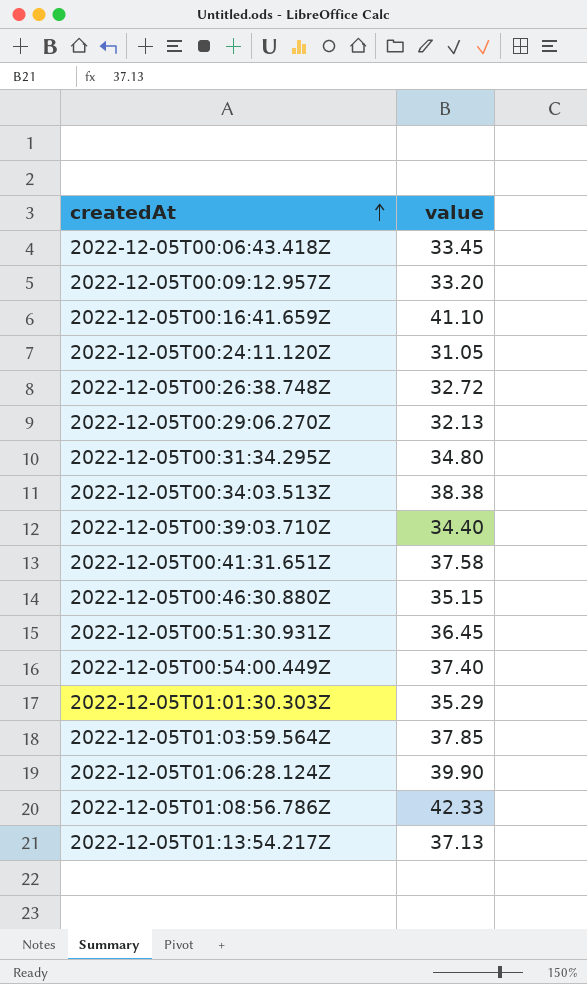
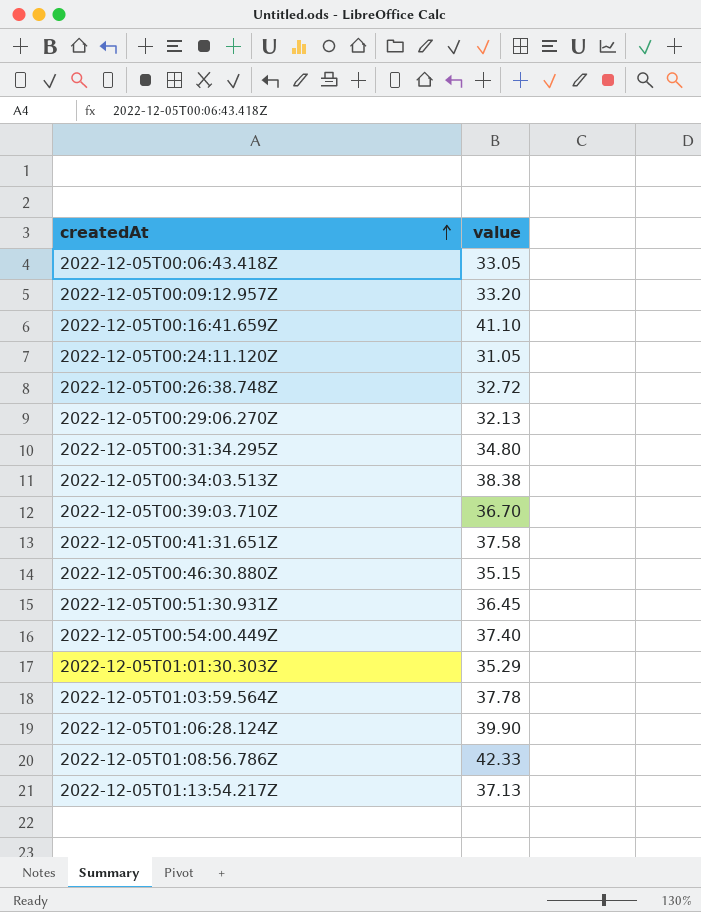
2022-12-05T00:06:43.418Z | value: 33.45 -> 33.05
2022-12-05T00:39:03.710Z | value: 34.40 -> 36.70
2022-12-05T01:03:59.564Z | value: 37.85 -> 37.78

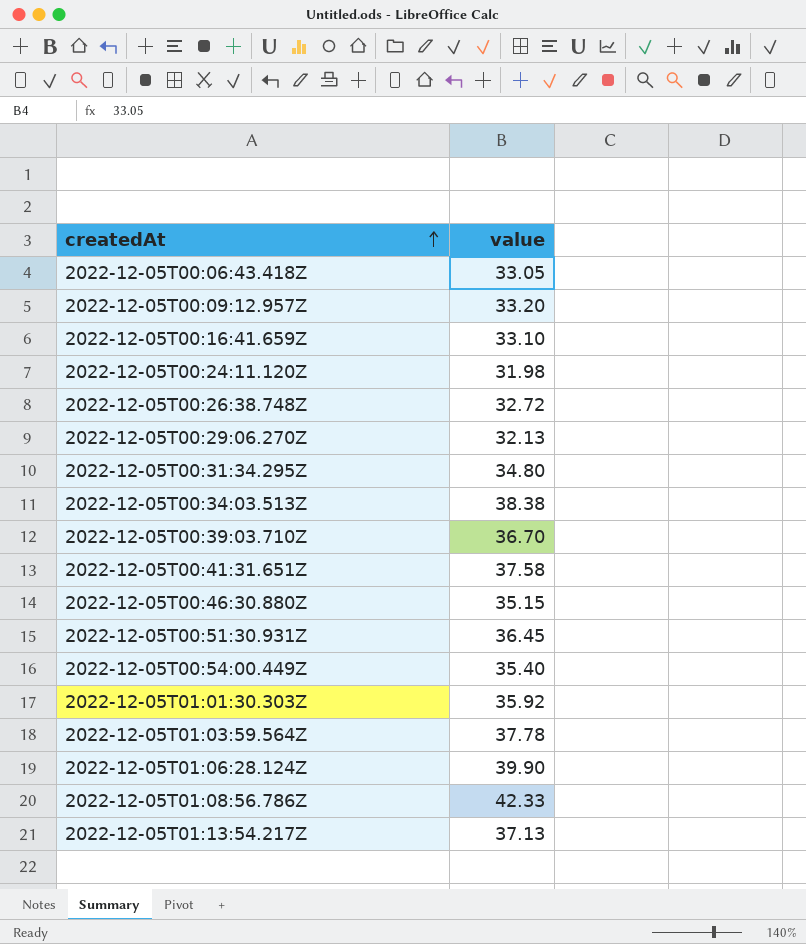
2022-12-05T00:16:41.659Z | value: 41.10 -> 33.10
2022-12-05T00:24:11.120Z | value: 31.05 -> 31.98
2022-12-05T00:54:00.449Z | value: 37.40 -> 35.40
2022-12-05T01:01:30.303Z | value: 35.29 -> 35.92

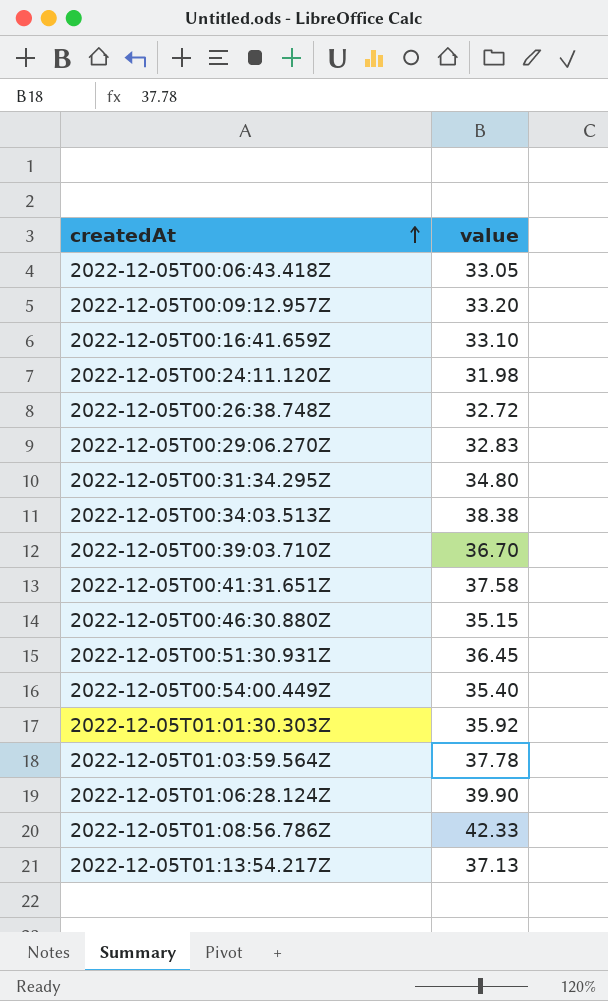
2022-12-05T00:29:06.270Z | value: 32.13 -> 32.83

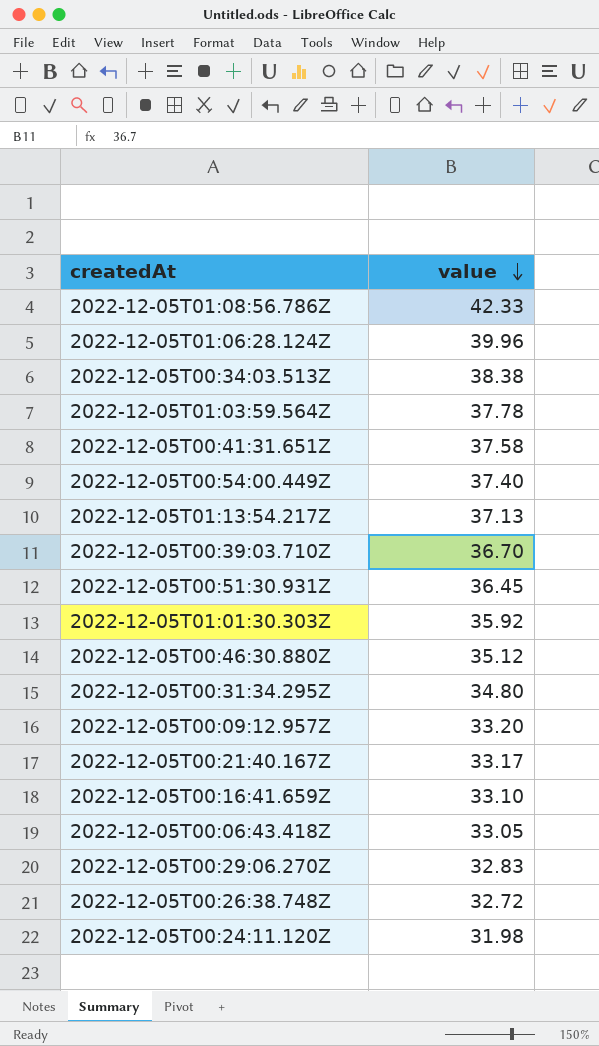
row order: createdAt ascending -> value descending
2022-12-05T01:06:28.124Z | value: 39.90 -> 39.96
2022-12-05T00:54:00.449Z | value: 35.40 -> 37.40
2022-12-05T00:46:30.880Z | value: 35.15 -> 35.12
row 2022-12-05T00:21:40.167Z: none -> 33.17

